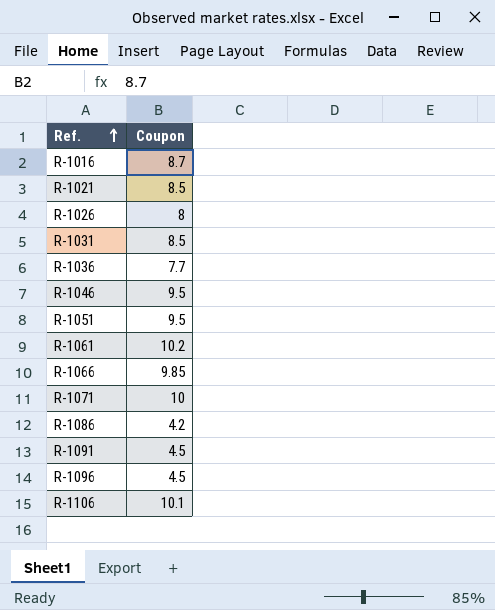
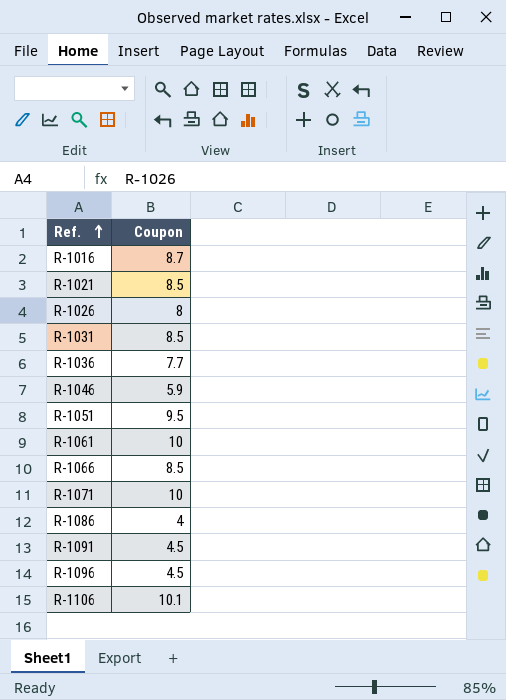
R-1046 | Coupon: 9.5 -> 5.9
R-1061 | Coupon: 10.2 -> 10
R-1066 | Coupon: 9.85 -> 8.5
R-1086 | Coupon: 4.2 -> 4

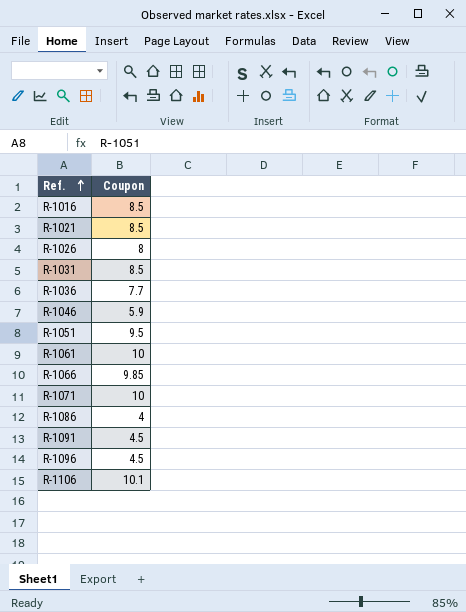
R-1016 | Coupon: 8.7 -> 8.5
R-1066 | Coupon: 8.5 -> 9.85

